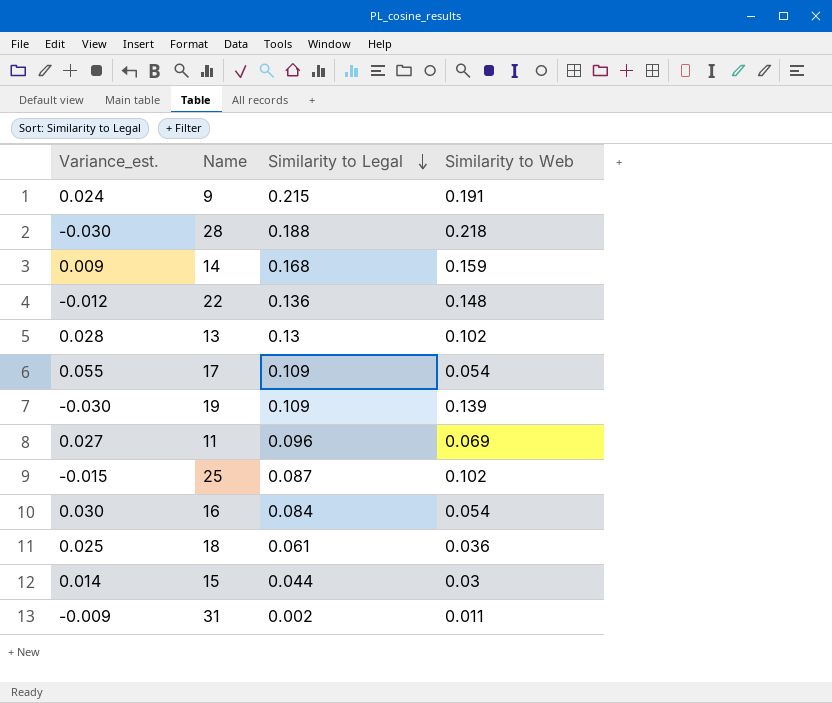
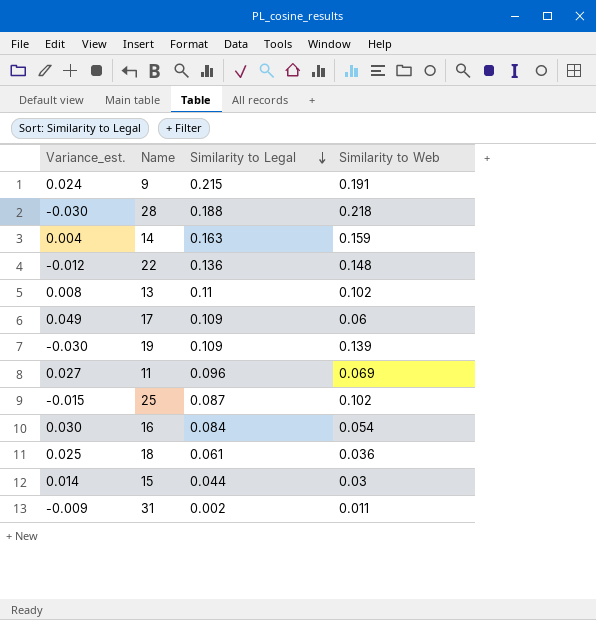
14 | Variance_est.: 0.009 -> 0.004
14 | Similarity to Legal: 0.168 -> 0.163
13 | Variance_est.: 0.028 -> 0.008
13 | Similarity to Legal: 0.13 -> 0.11
17 | Variance_est.: 0.055 -> 0.049
17 | Similarity to Web: 0.054 -> 0.06

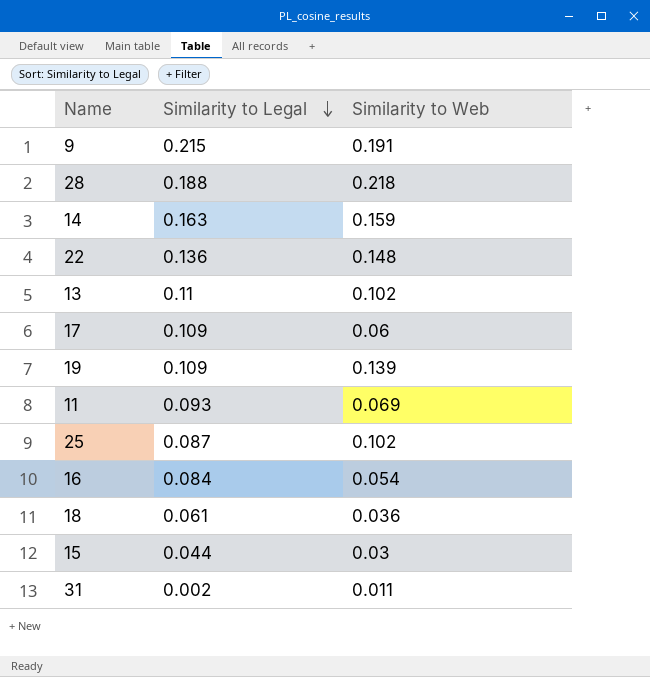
column Variance_est. | formula: [Similarity to Legal] - [Similarity to Web] -> none
11 | Similarity to Legal: 0.096 -> 0.093

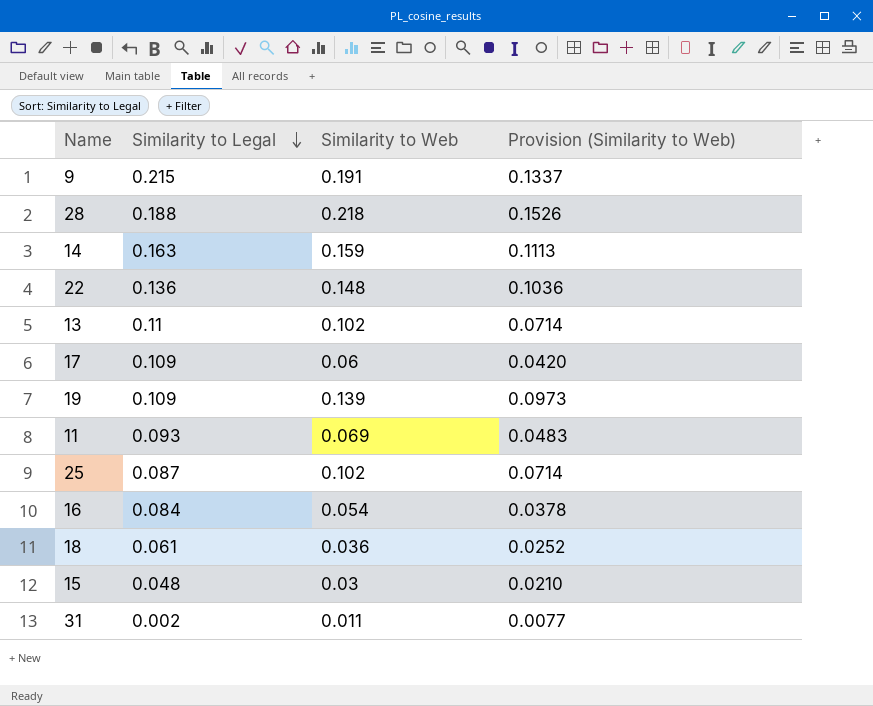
column Provision (Similarity to Web) | formula: none -> [Similarity to Web] * 0.7
15 | Similarity to Legal: 0.044 -> 0.048

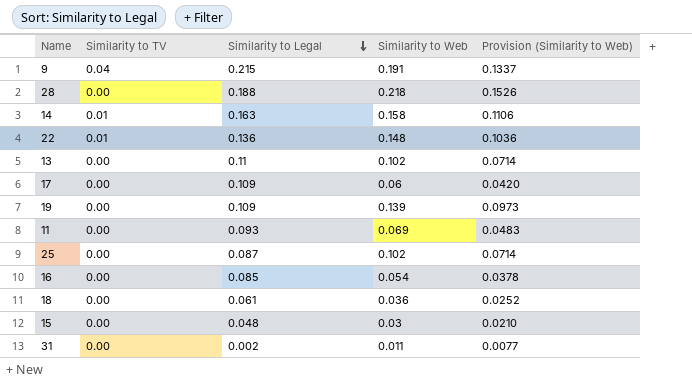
column Similarity to TV | position: none -> 2
14 | Similarity to Web: 0.159 -> 0.158
14 | Provision (Similarity to Web): 0.1113 -> 0.1106
16 | Similarity to Legal: 0.084 -> 0.085

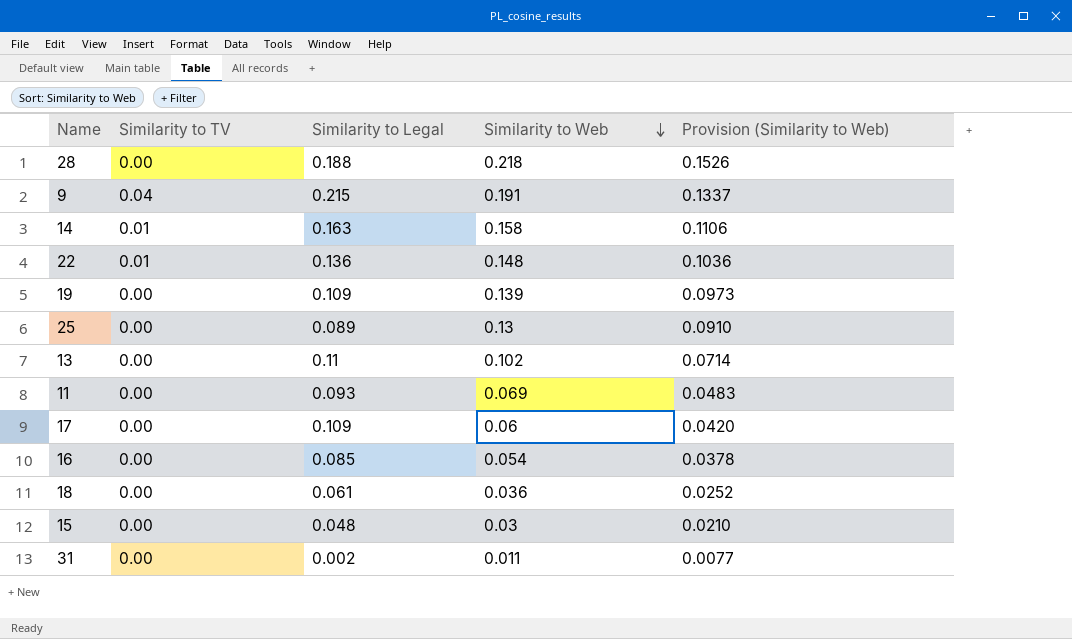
row order: Similarity to Legal descending -> Similarity to Web descending
25 | Similarity to Legal: 0.087 -> 0.089
25 | Similarity to Web: 0.102 -> 0.13
25 | Provision (Similarity to Web): 0.0714 -> 0.0910

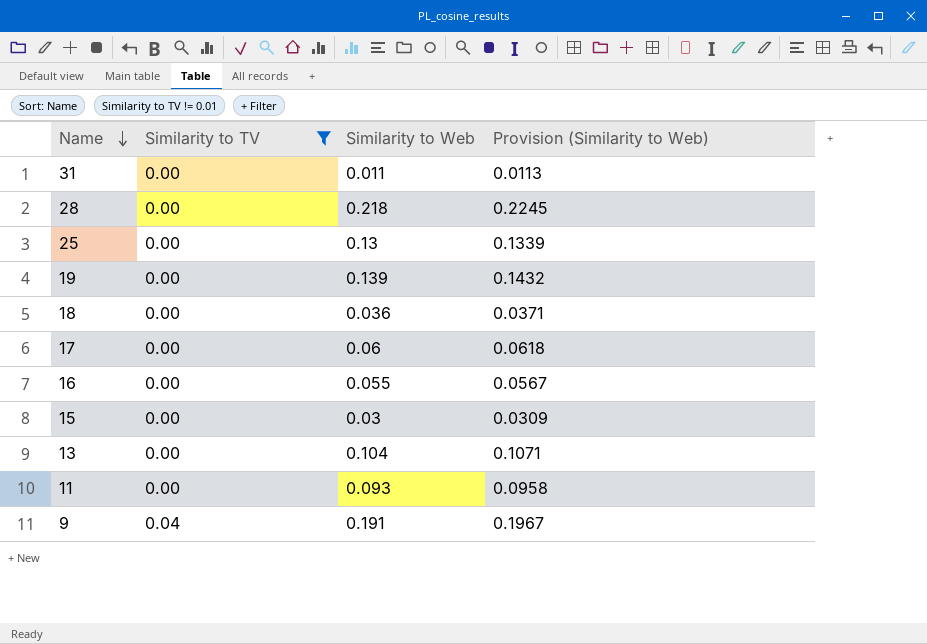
filter: none -> Similarity to TV != 0.01
row order: Similarity to Web descending -> Name descending
column Similarity to Legal | position: 3 -> none
column Provision (Similarity to Web) | formula: [Similarity to Web] * 0.7 -> [Similarity to Web] * 1.03
16 | Similarity to Web: 0.054 -> 0.055
13 | Similarity to Web: 0.102 -> 0.104
11 | Similarity to Web: 0.069 -> 0.093

